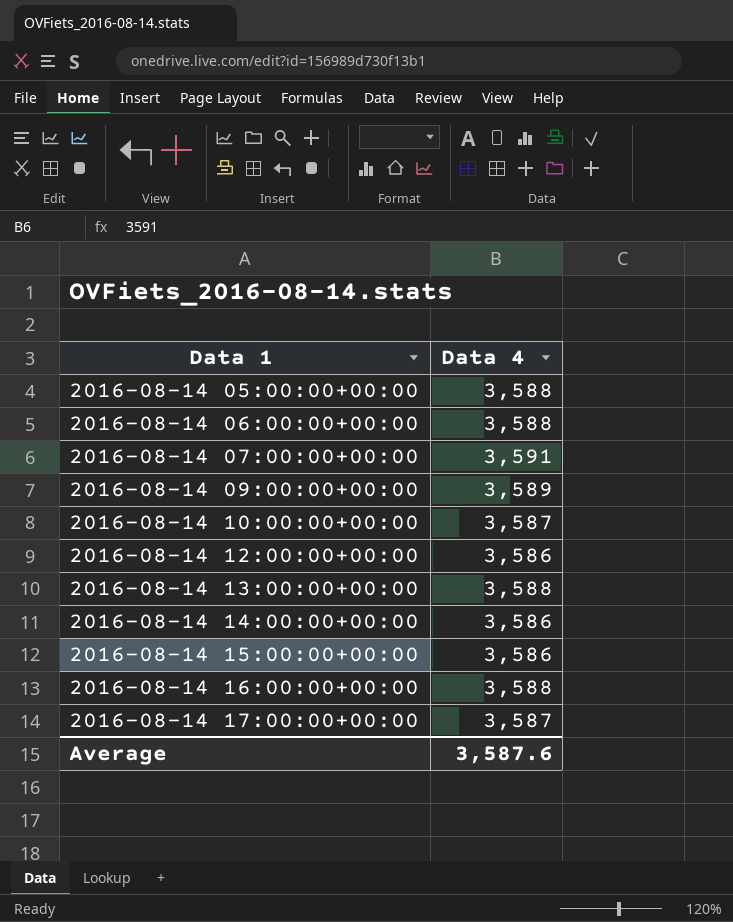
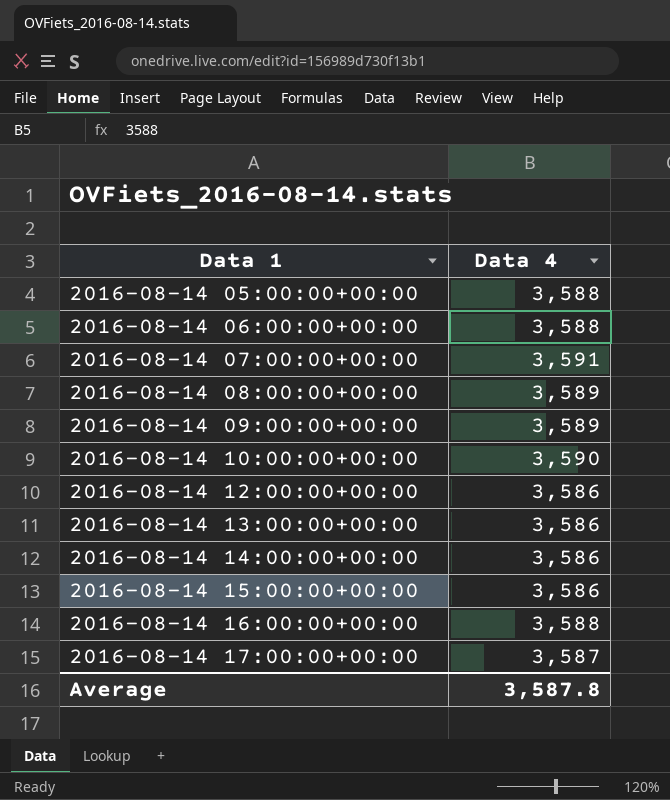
row 2016-08-14 08:00:00+00:00: none -> 3,589
2016-08-14 10:00:00+00:00 | Data 4: 3,587 -> 3,590
2016-08-14 13:00:00+00:00 | Data 4: 3,588 -> 3,586
Average | Data 4: 3,587.6 -> 3,587.8

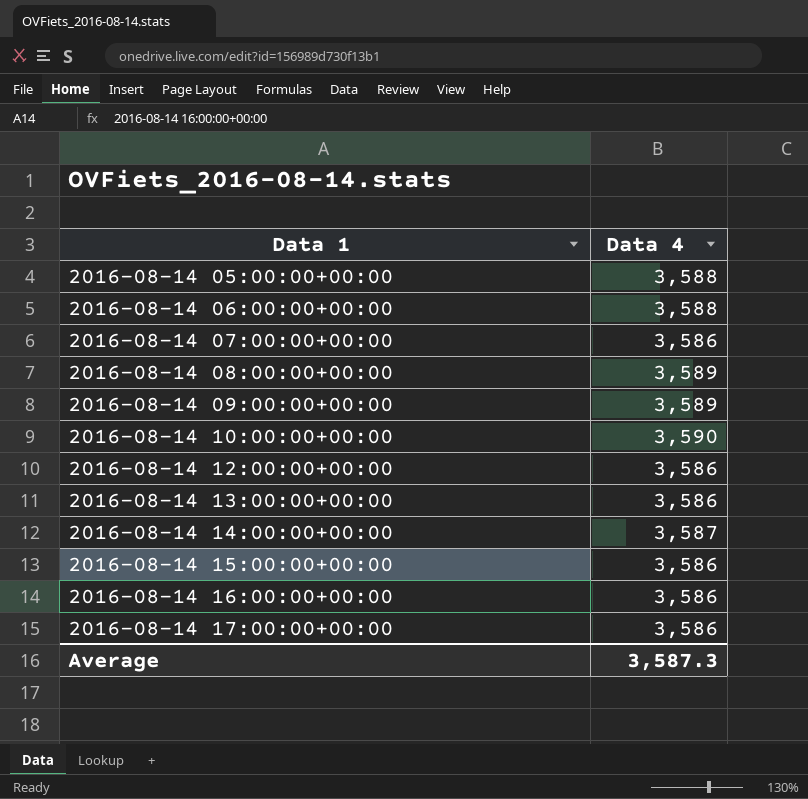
2016-08-14 07:00:00+00:00 | Data 4: 3,591 -> 3,586
2016-08-14 14:00:00+00:00 | Data 4: 3,586 -> 3,587
2016-08-14 16:00:00+00:00 | Data 4: 3,588 -> 3,586
2016-08-14 17:00:00+00:00 | Data 4: 3,587 -> 3,586
Average | Data 4: 3,587.8 -> 3,587.3

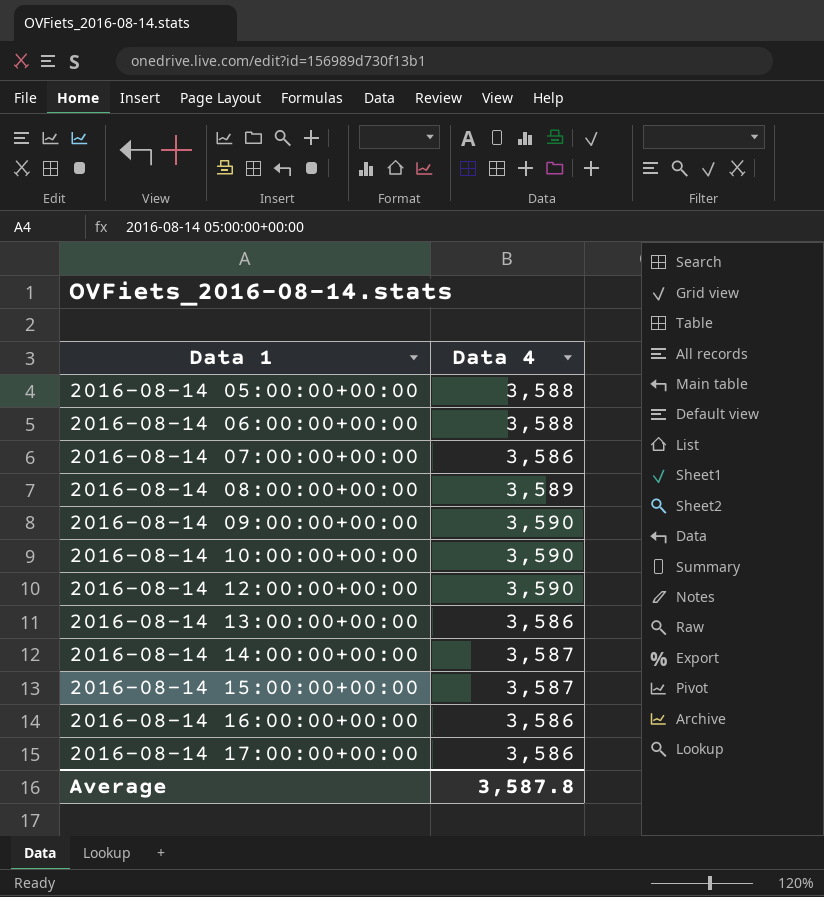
2016-08-14 09:00:00+00:00 | Data 4: 3,589 -> 3,590
2016-08-14 12:00:00+00:00 | Data 4: 3,586 -> 3,590
2016-08-14 15:00:00+00:00 | Data 4: 3,586 -> 3,587
Average | Data 4: 3,587.3 -> 3,587.8

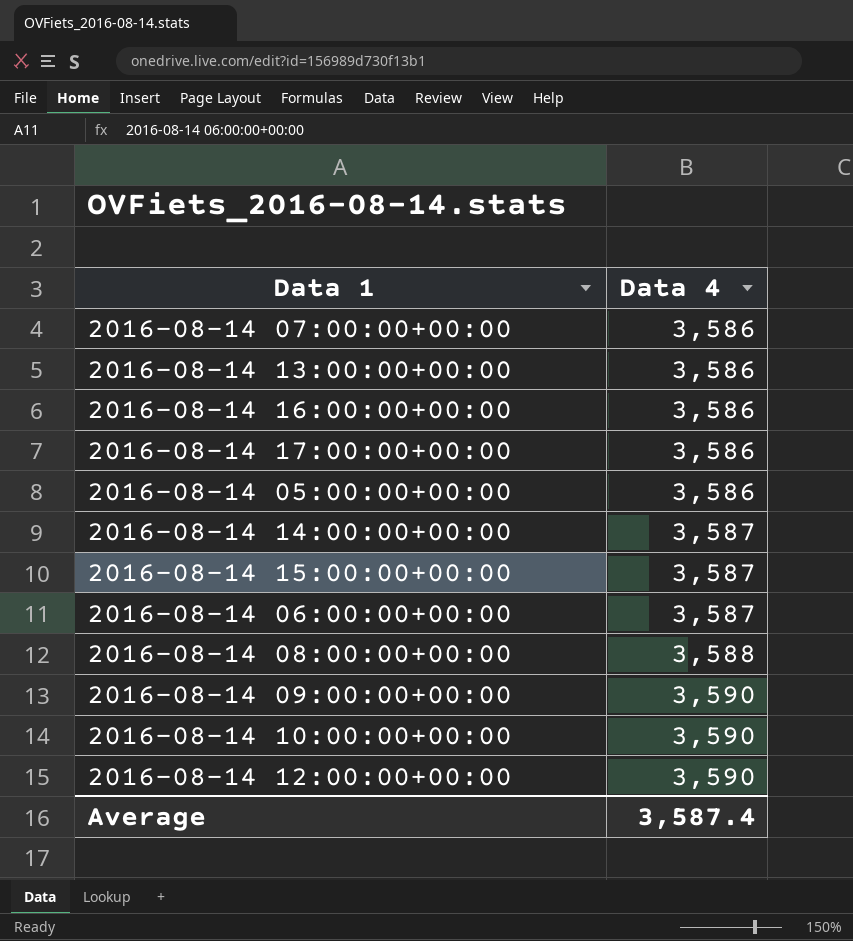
row order: Data 1 ascending -> Data 4 ascending
2016-08-14 05:00:00+00:00 | Data 4: 3,588 -> 3,586
2016-08-14 06:00:00+00:00 | Data 4: 3,588 -> 3,587
2016-08-14 08:00:00+00:00 | Data 4: 3,589 -> 3,588
Average | Data 4: 3,587.8 -> 3,587.4

